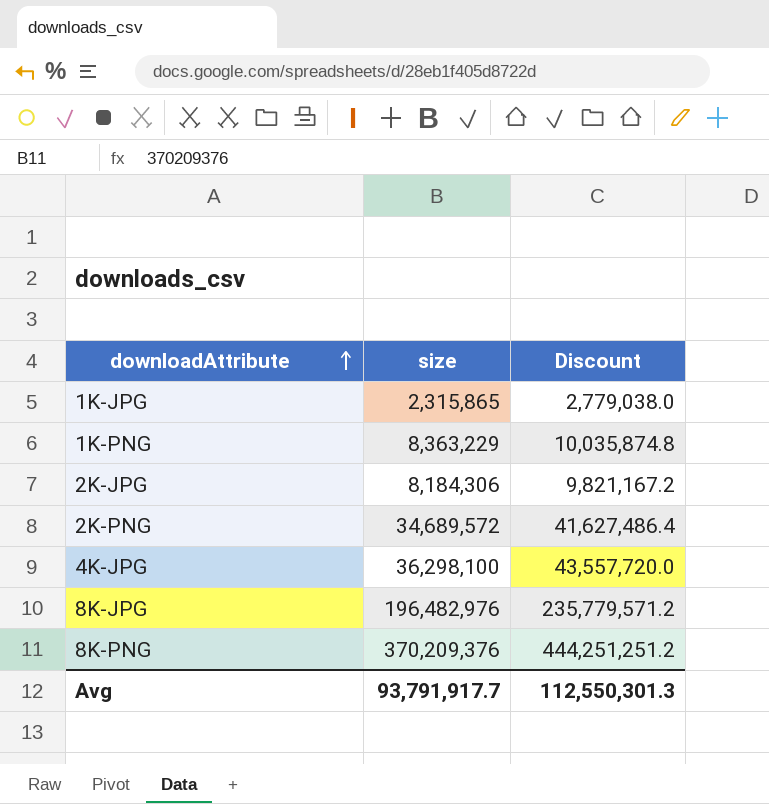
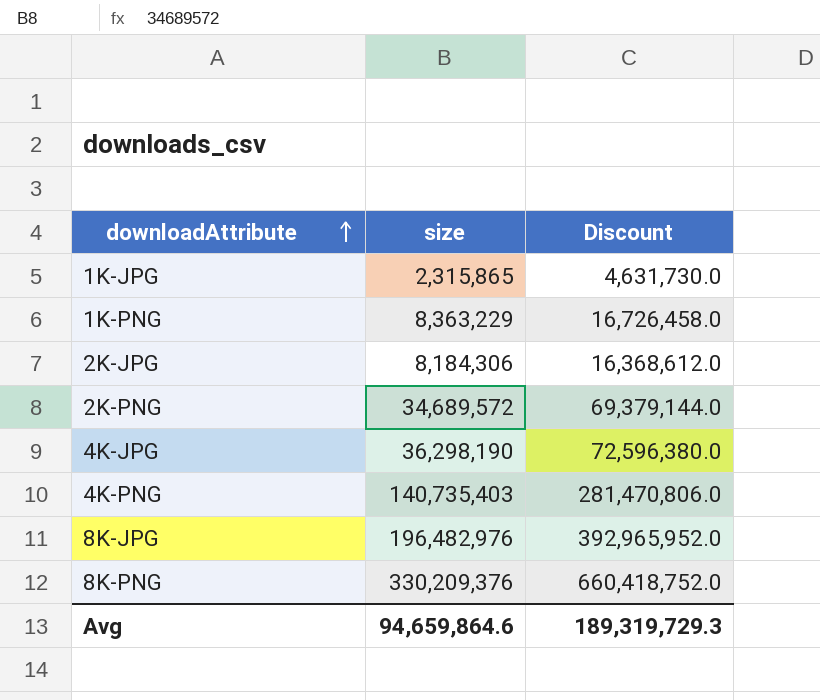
column Discount | formula: [size] * 1.2 -> [size] * 2
4K-JPG | size: 36,298,100 -> 36,298,190
row 4K-PNG: none -> 140,735,403 | 281,470,806.0
8K-PNG | size: 370,209,376 -> 330,209,376
Avg | size: 93,791,917.7 -> 94,659,864.6
Avg | Discount: 112,550,301.3 -> 189,319,729.3

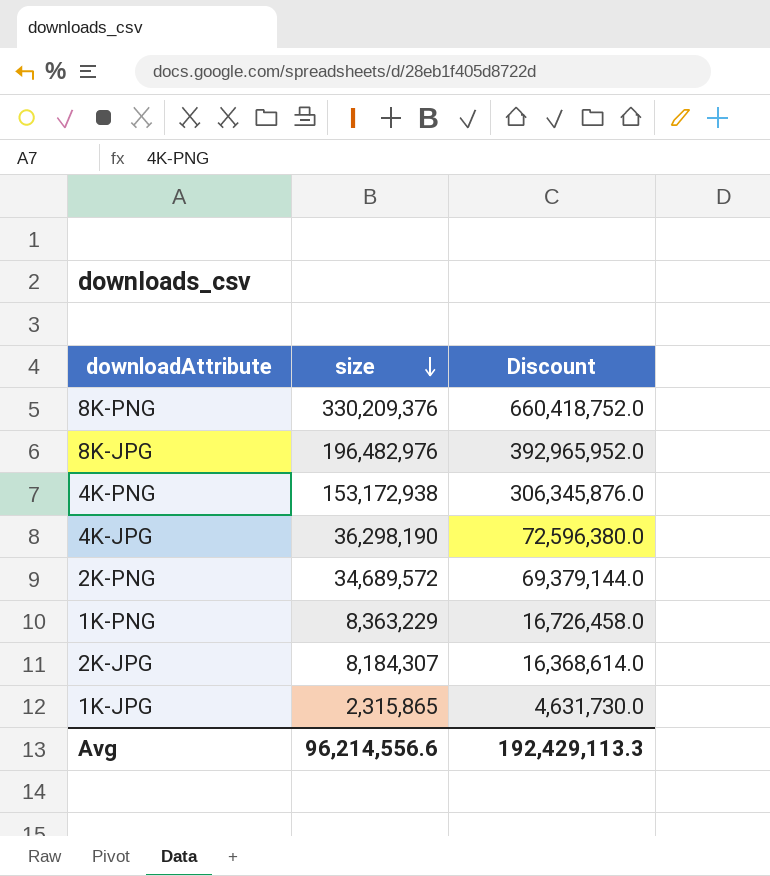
row order: downloadAttribute ascending -> size descending
4K-PNG | size: 140,735,403 -> 153,172,938
4K-PNG | Discount: 281,470,806.0 -> 306,345,876.0
2K-JPG | size: 8,184,306 -> 8,184,307
2K-JPG | Discount: 16,368,612.0 -> 16,368,614.0
Avg | size: 94,659,864.6 -> 96,214,556.6
Avg | Discount: 189,319,729.3 -> 192,429,113.3

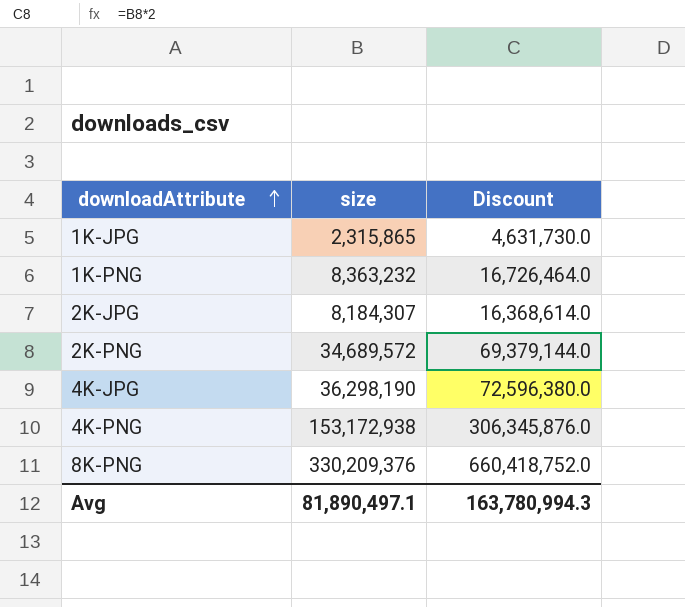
row order: size descending -> downloadAttribute ascending
row 8K-JPG: 196,482,976 | 392,965,952.0 -> none
1K-PNG | size: 8,363,229 -> 8,363,232
1K-PNG | Discount: 16,726,458.0 -> 16,726,464.0
Avg | size: 96,214,556.6 -> 81,890,497.1
Avg | Discount: 192,429,113.3 -> 163,780,994.3

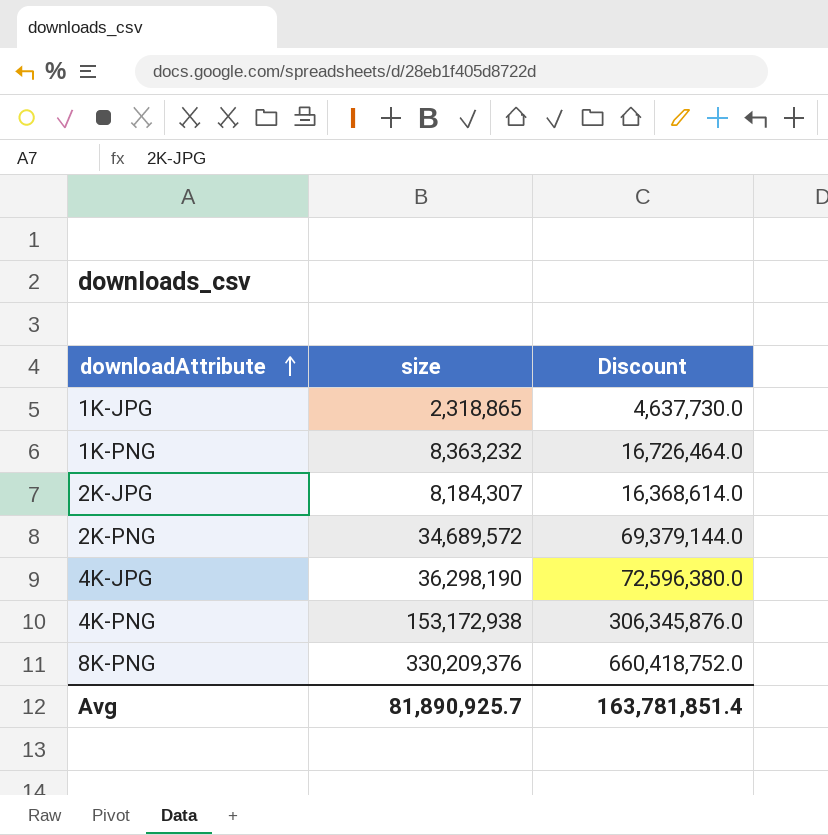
1K-JPG | size: 2,315,865 -> 2,318,865
1K-JPG | Discount: 4,631,730.0 -> 4,637,730.0
Avg | size: 81,890,497.1 -> 81,890,925.7
Avg | Discount: 163,780,994.3 -> 163,781,851.4

